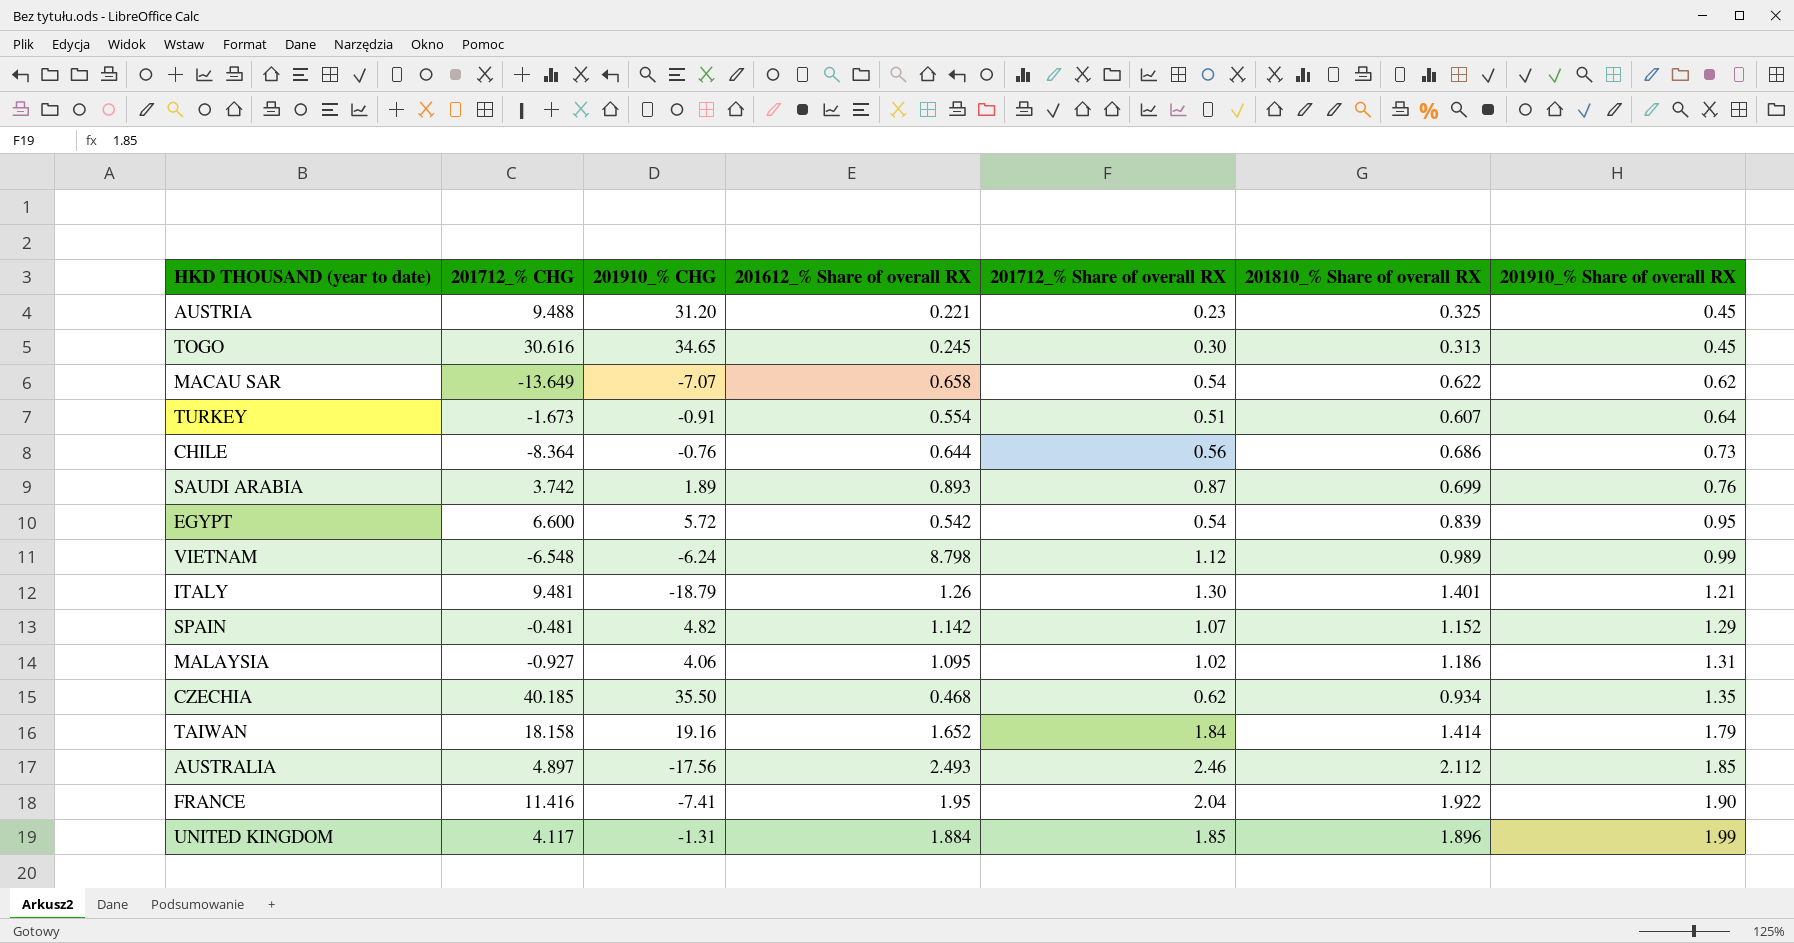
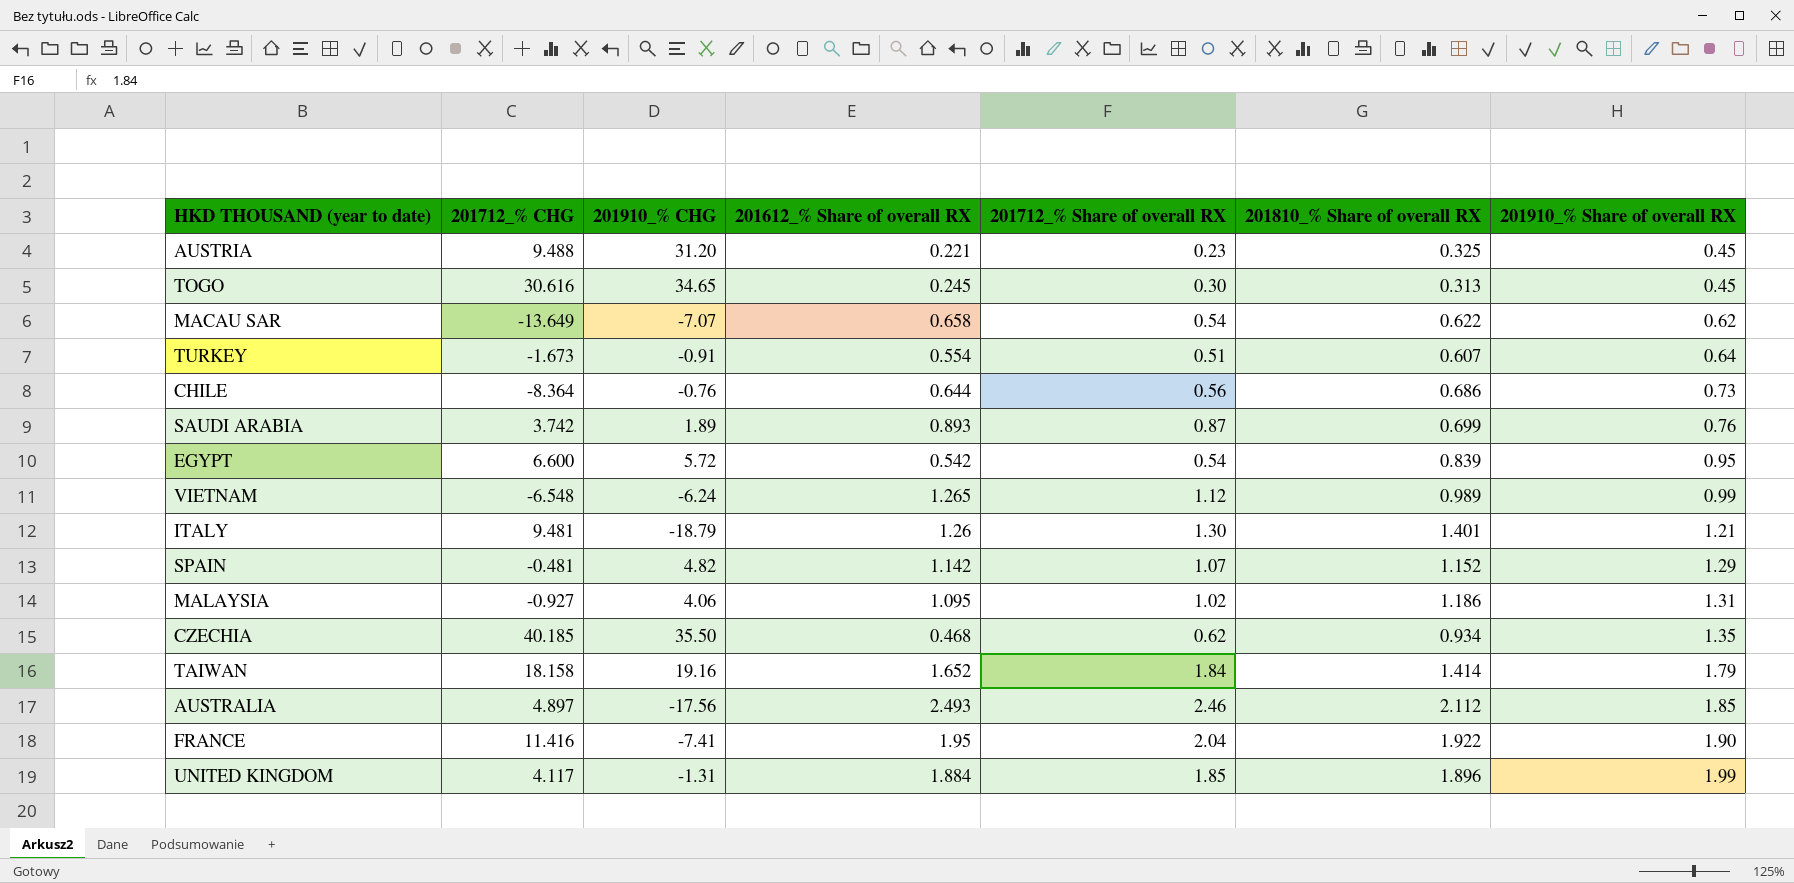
VIETNAM | 201612_% Share of overall RX: 8.798 -> 1.265

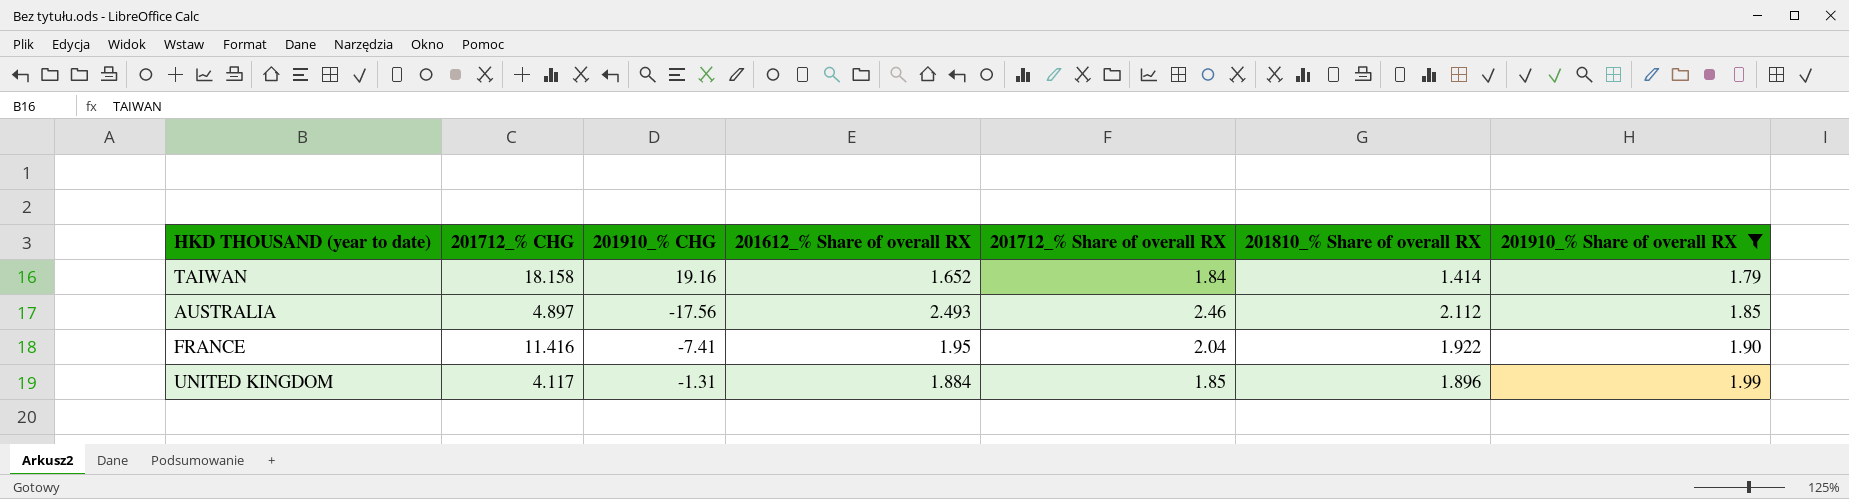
filter: none -> 201910_% Share of overall RX >= 1.79

